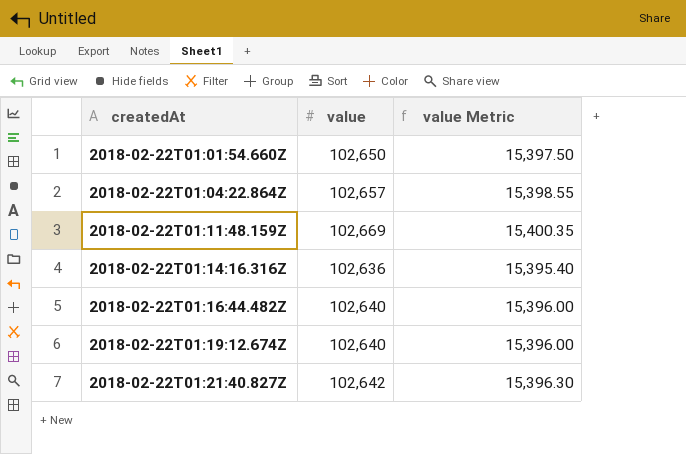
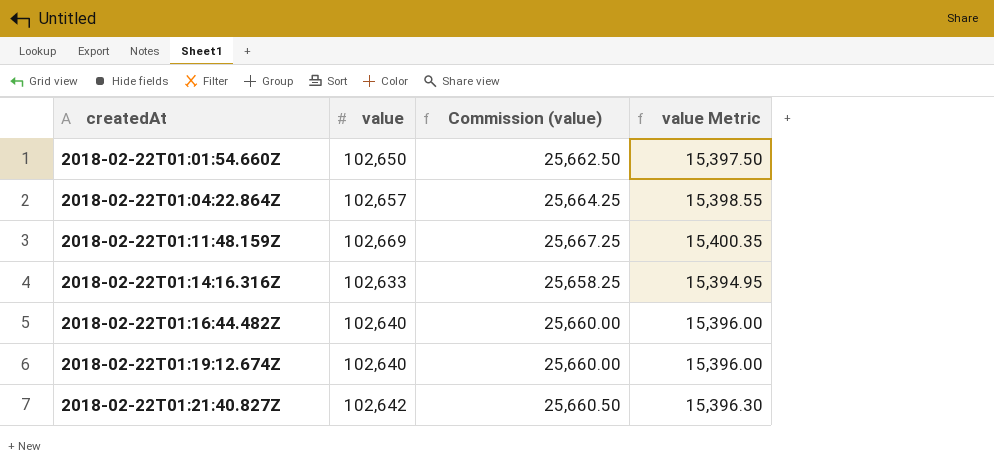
column Commission (value) | formula: none -> [value] * 0.25
2018-02-22T01:14:16.316Z | value: 102,636 -> 102,633
2018-02-22T01:14:16.316Z | value Metric: 15,395.40 -> 15,394.95

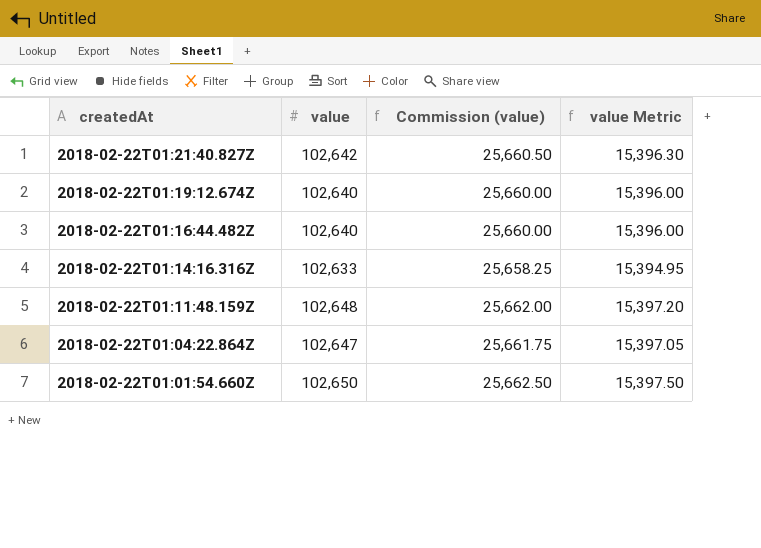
row order: createdAt ascending -> createdAt descending
2018-02-22T01:11:48.159Z | value: 102,669 -> 102,648
2018-02-22T01:11:48.159Z | Commission (value): 25,667.25 -> 25,662.00
2018-02-22T01:11:48.159Z | value Metric: 15,400.35 -> 15,397.20
2018-02-22T01:04:22.864Z | value: 102,657 -> 102,647
2018-02-22T01:04:22.864Z | Commission (value): 25,664.25 -> 25,661.75
2018-02-22T01:04:22.864Z | value Metric: 15,398.55 -> 15,397.05

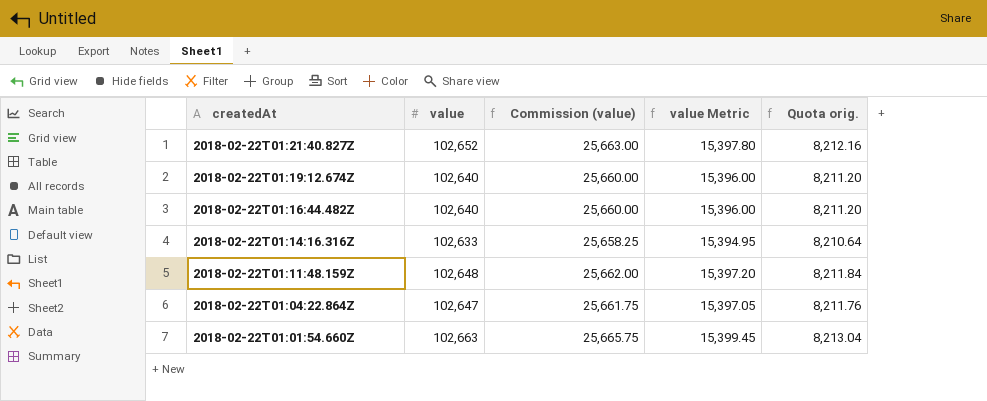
column Quota orig. | formula: none -> [value] * 0.08
2018-02-22T01:21:40.827Z | value: 102,642 -> 102,652
2018-02-22T01:21:40.827Z | Commission (value): 25,660.50 -> 25,663.00
2018-02-22T01:21:40.827Z | value Metric: 15,396.30 -> 15,397.80
2018-02-22T01:01:54.660Z | value: 102,650 -> 102,663
2018-02-22T01:01:54.660Z | Commission (value): 25,662.50 -> 25,665.75
2018-02-22T01:01:54.660Z | value Metric: 15,397.50 -> 15,399.45

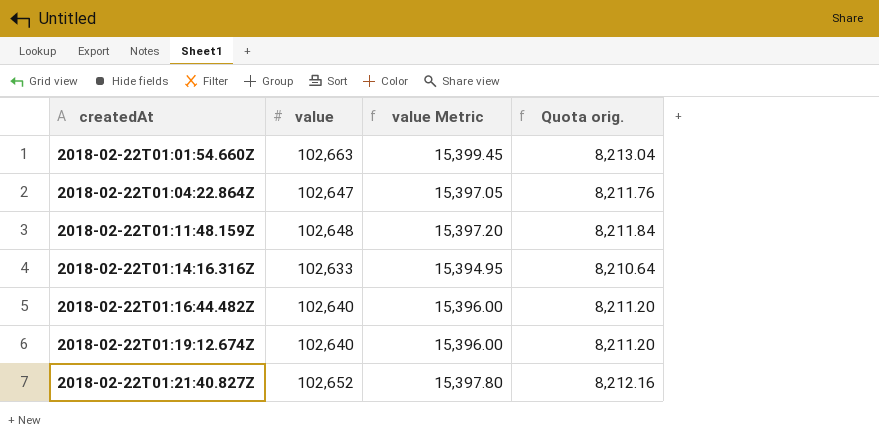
row order: createdAt descending -> createdAt ascending
column Commission (value) | formula: [value] * 0.25 -> none

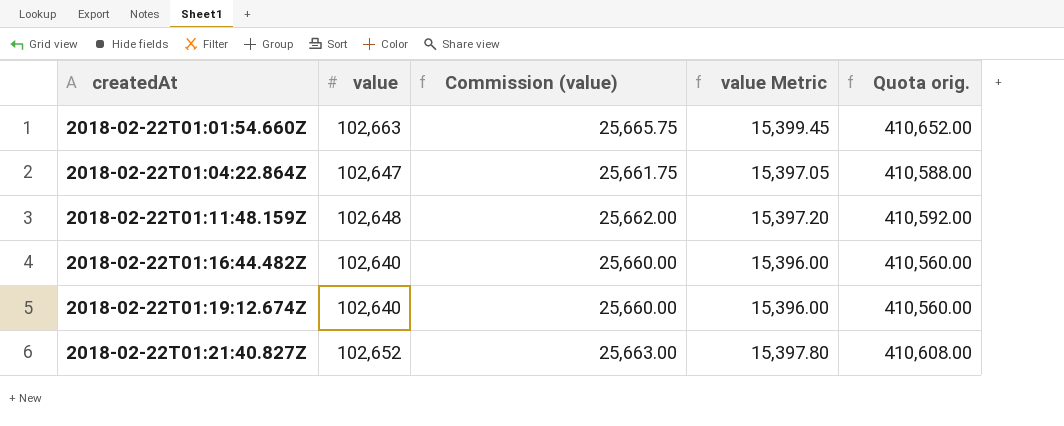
column Commission (value) | formula: none -> [value] * 0.25
column Quota orig. | formula: [value] * 0.08 -> [value] * 4
row 2018-02-22T01:14:16.316Z: 102,633 | 15,394.95 | 8,210.64 -> none

